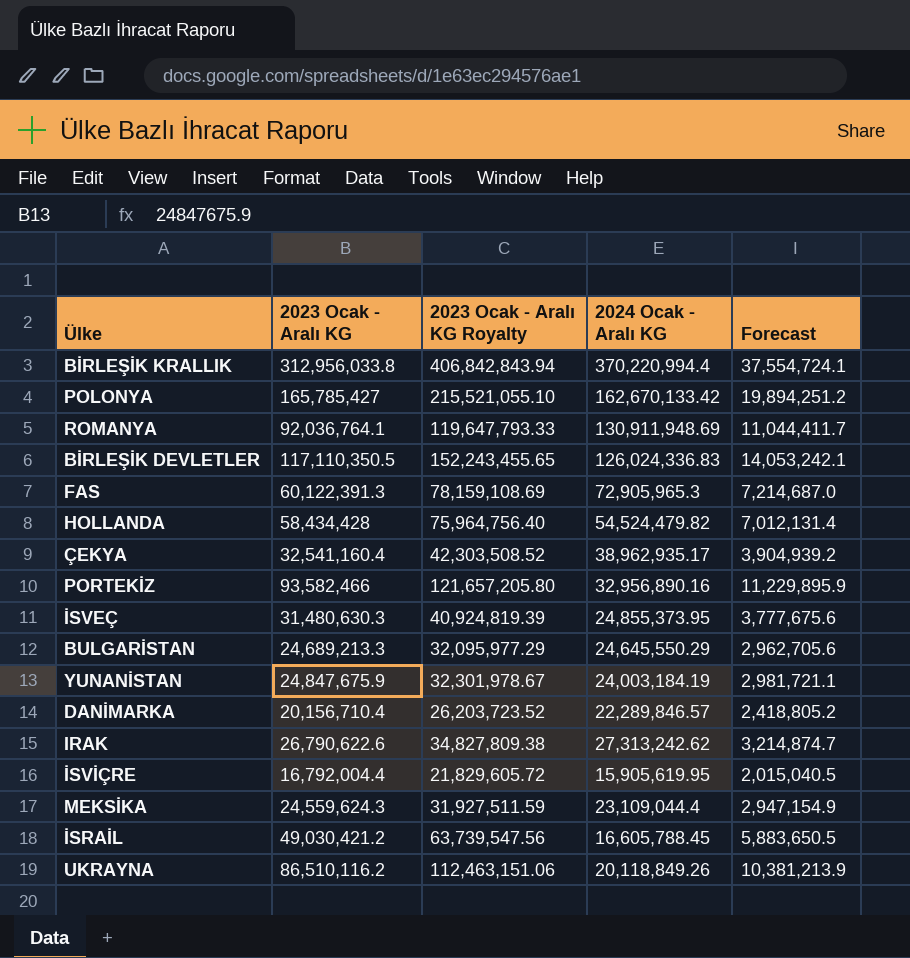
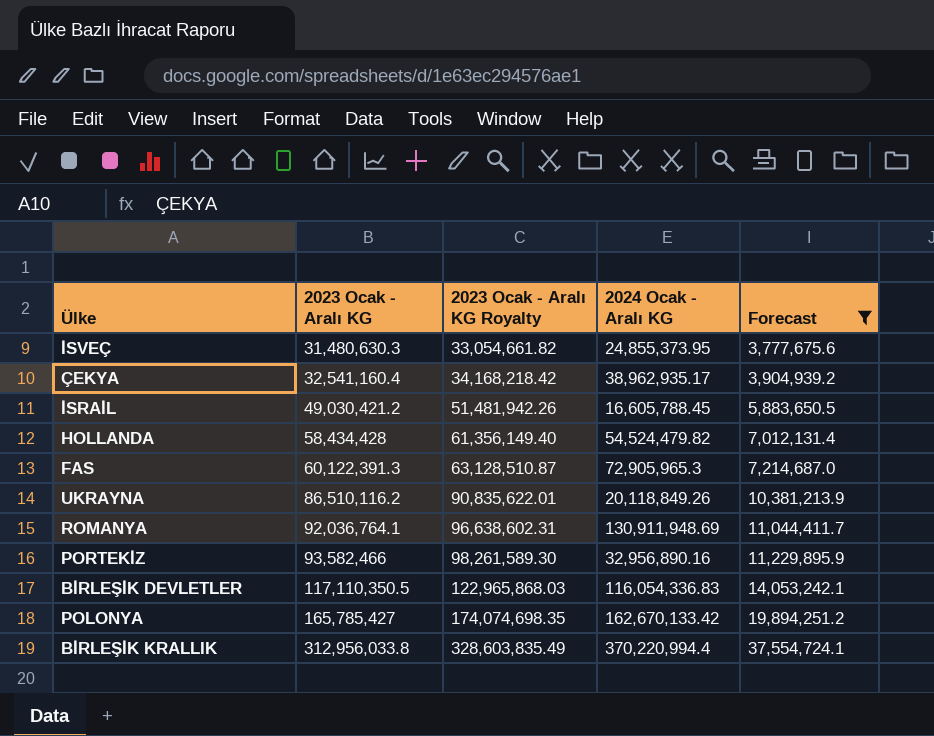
filter: none -> Forecast >= 3,777,675.6
row order: none -> 2023 Ocak - Aralı KG ascending
column 2023 Ocak - Aralı KG Royalty | formula: [2023 Ocak - Aralı KG] * 1.3 -> [2023 Ocak - Aralı KG] * 1.05
BİRLEŞİK DEVLETLER | 2024 Ocak - Aralı KG: 126,024,336.83 -> 116,054,336.83

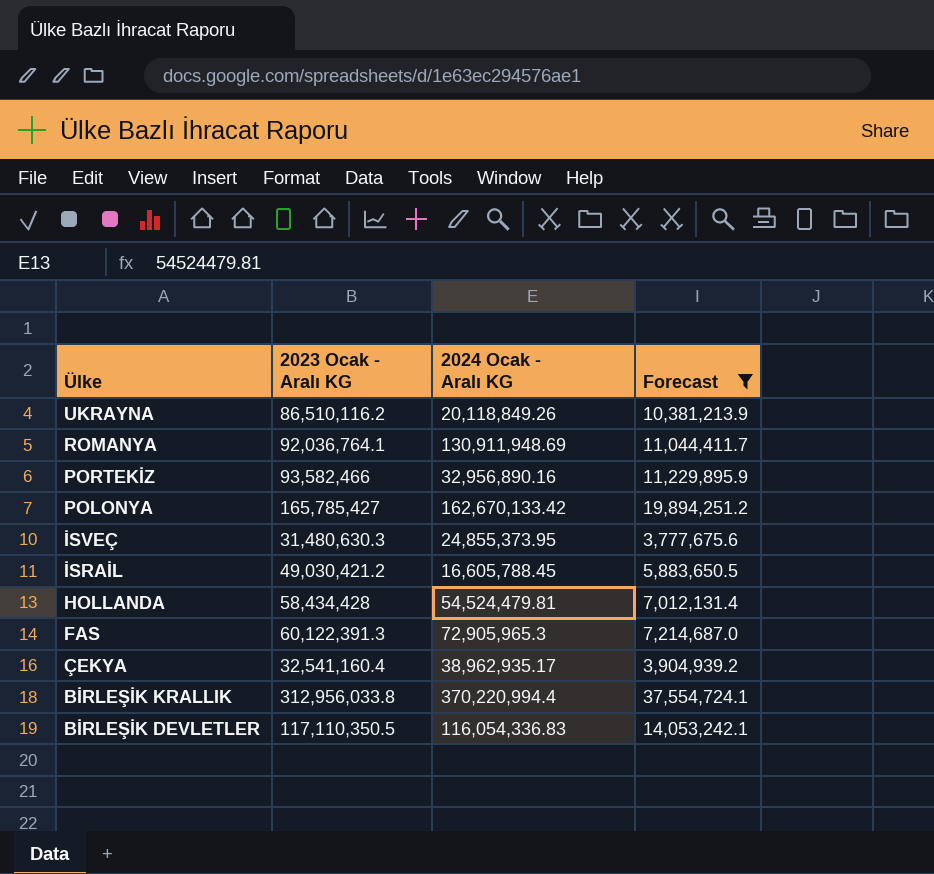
row order: 2023 Ocak - Aralı KG ascending -> Ülke descending
column 2023 Ocak - Aralı KG Royalty | formula: [2023 Ocak - Aralı KG] * 1.05 -> none
HOLLANDA | 2024 Ocak - Aralı KG: 54,524,479.82 -> 54,524,479.81

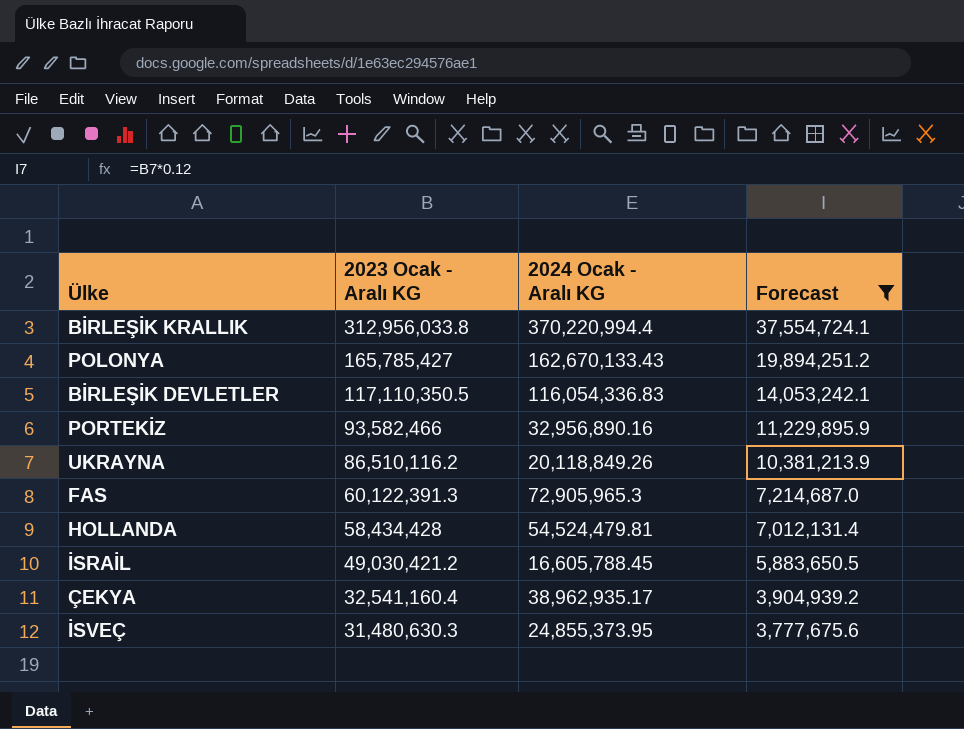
row order: Ülke descending -> 2023 Ocak - Aralı KG descending
row ROMANYA: 92,036,764.1 | 130,911,948.69 | 11,044,411.7 -> none
POLONYA | 2024 Ocak - Aralı KG: 162,670,133.42 -> 162,670,133.43

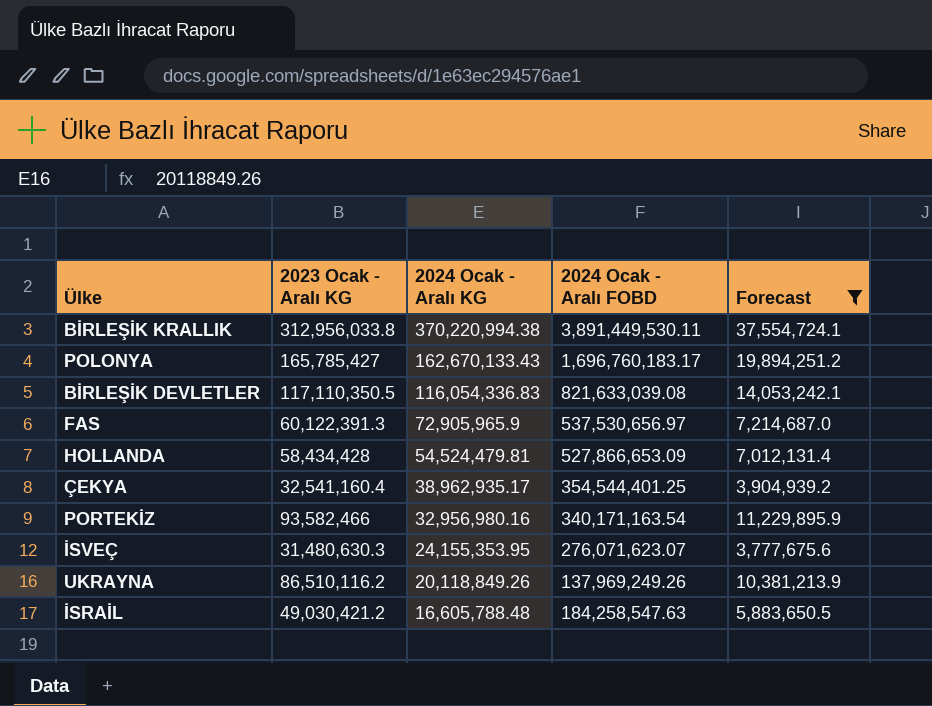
row order: 2023 Ocak - Aralı KG descending -> 2024 Ocak - Aralı KG descending
column 2024 Ocak - Aralı FOBD | position: none -> 4
BİRLEŞİK KRALLIK | 2024 Ocak - Aralı KG: 370,220,994.4 -> 370,220,994.38
FAS | 2024 Ocak - Aralı KG: 72,905,965.3 -> 72,905,965.9
PORTEKİZ | 2024 Ocak - Aralı KG: 32,956,890.16 -> 32,956,980.16
İSVEÇ | 2024 Ocak - Aralı KG: 24,855,373.95 -> 24,155,353.95
İSRAİL | 2024 Ocak - Aralı KG: 16,605,788.45 -> 16,605,788.48

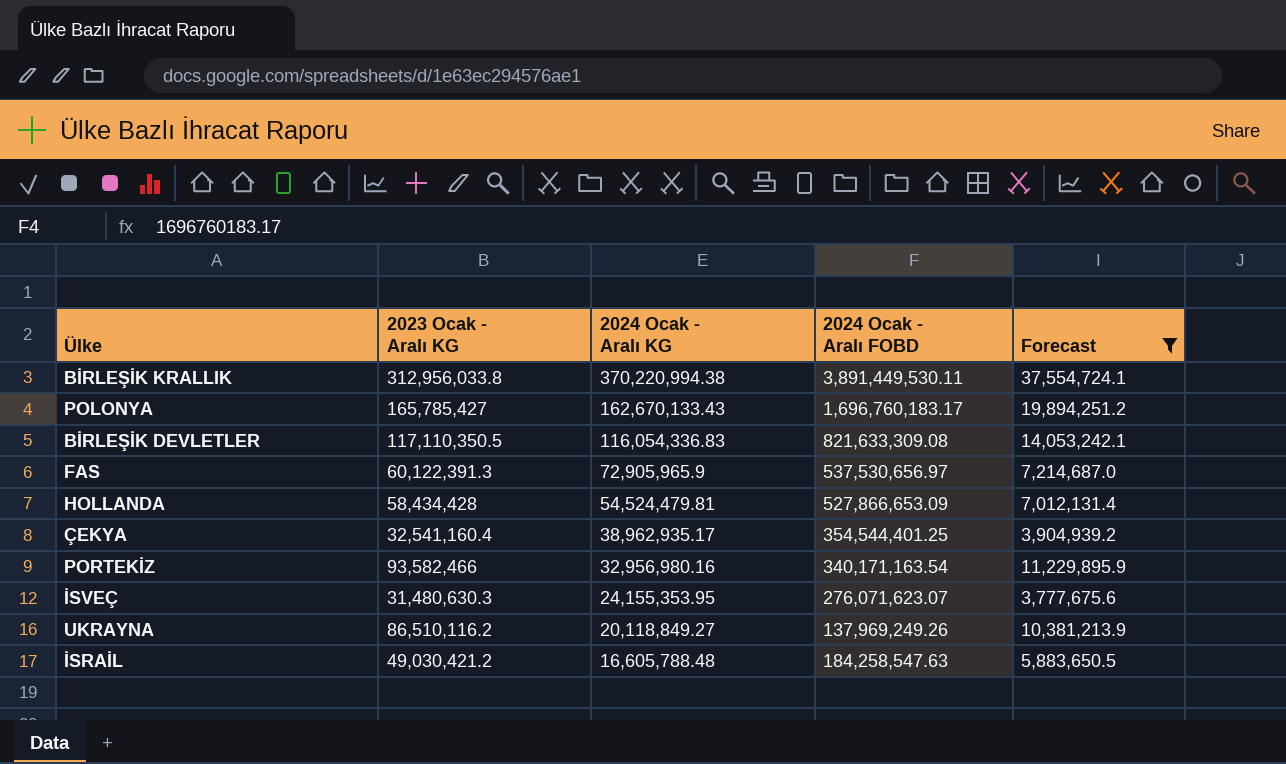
BİRLEŞİK DEVLETLER | 2024 Ocak - Aralı FOBD: 821,633,039.08 -> 821,633,309.08
UKRAYNA | 2024 Ocak - Aralı KG: 20,118,849.26 -> 20,118,849.27

